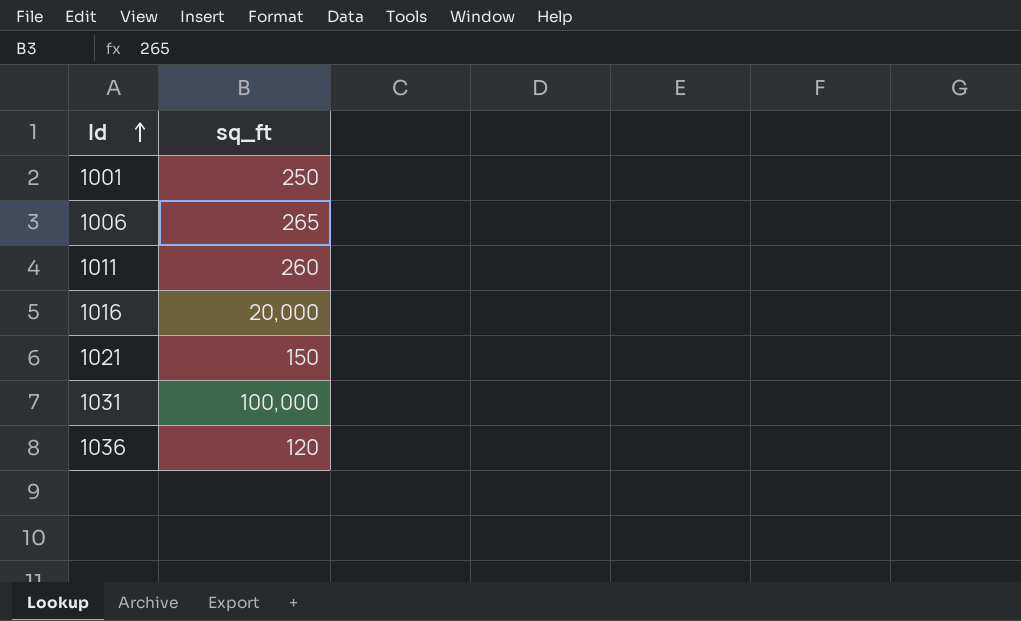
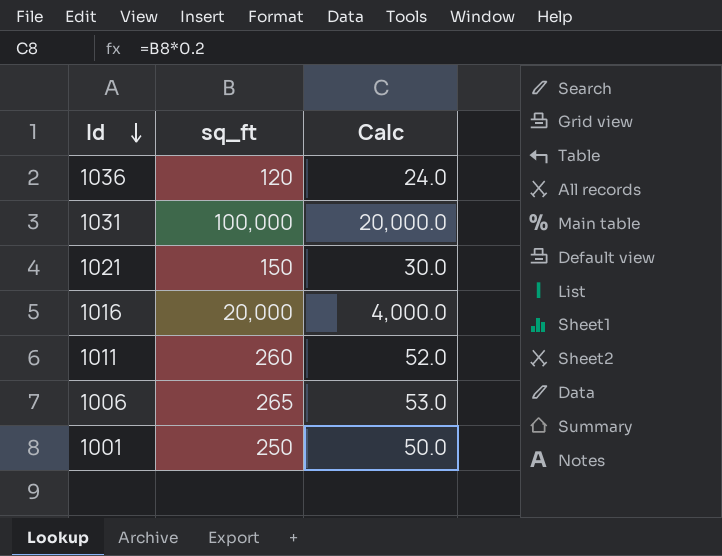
row order: Id ascending -> Id descending
column Calc | formula: none -> [sq_ft] * 0.2

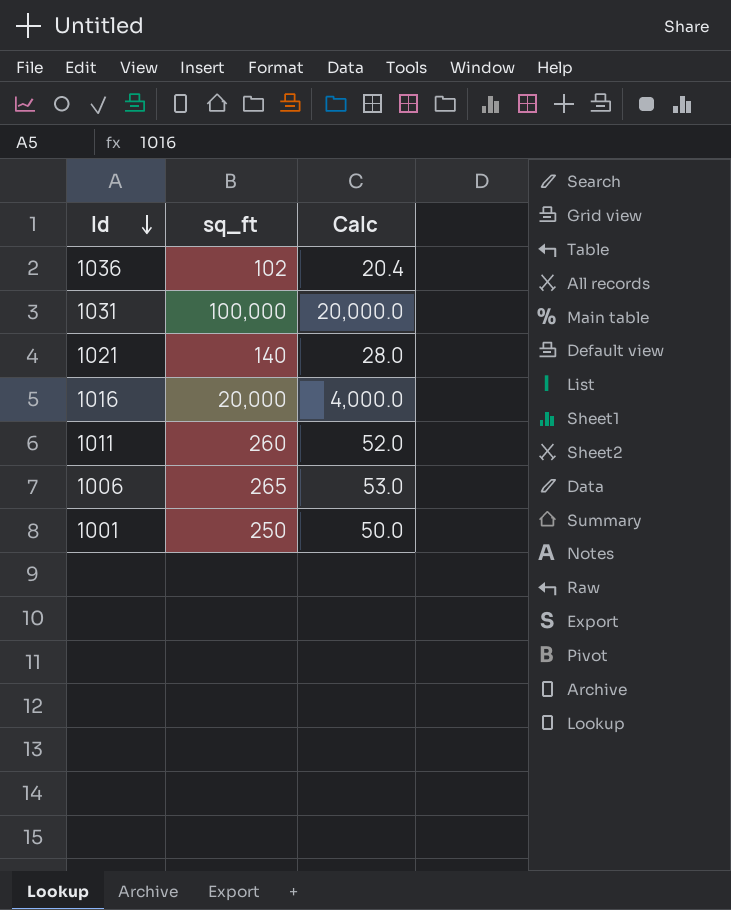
1036 | sq_ft: 120 -> 102
1036 | Calc: 24.0 -> 20.4
1021 | sq_ft: 150 -> 140
1021 | Calc: 30.0 -> 28.0

